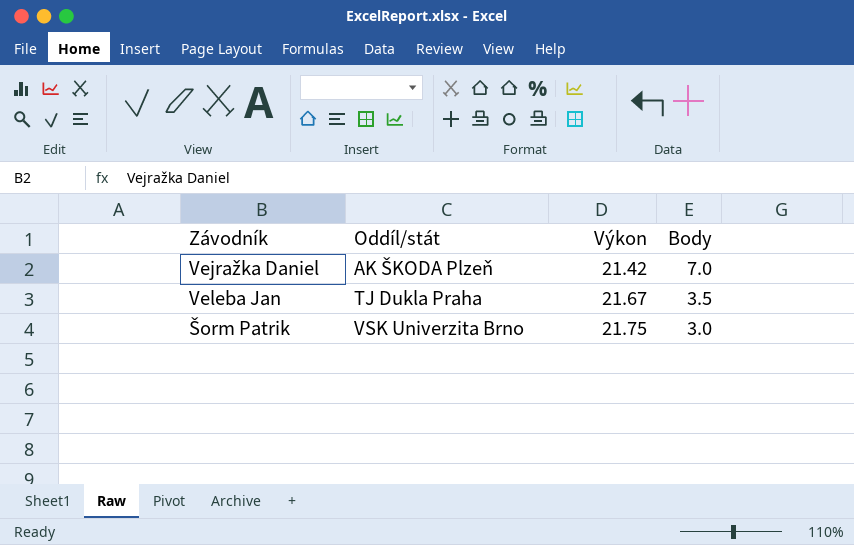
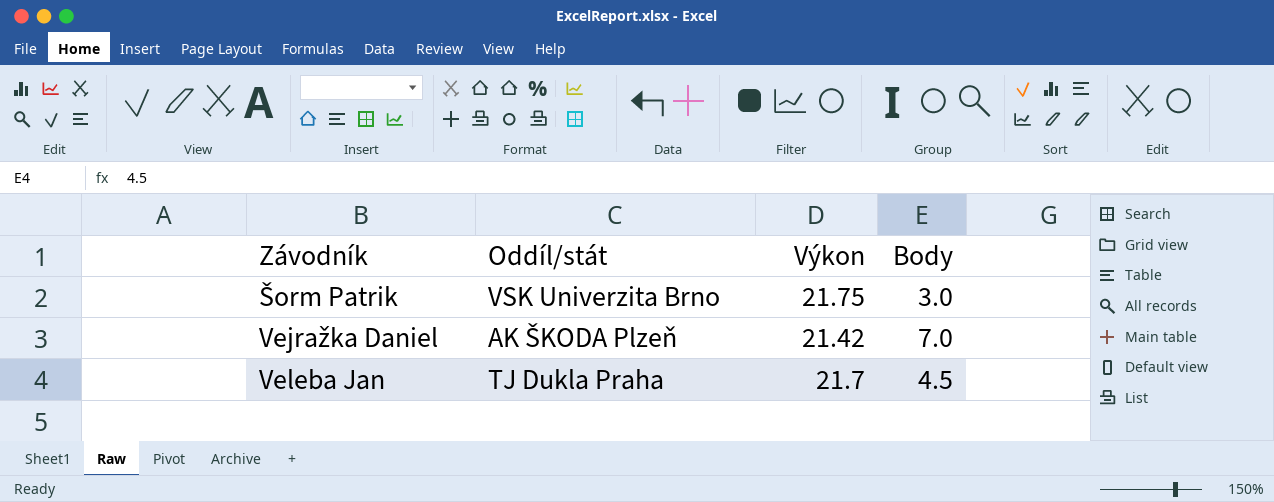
row order: Oddíl/stát ascending -> Závodník ascending
Veleba Jan | Výkon: 21.67 -> 21.7
Veleba Jan | Body: 3.5 -> 4.5

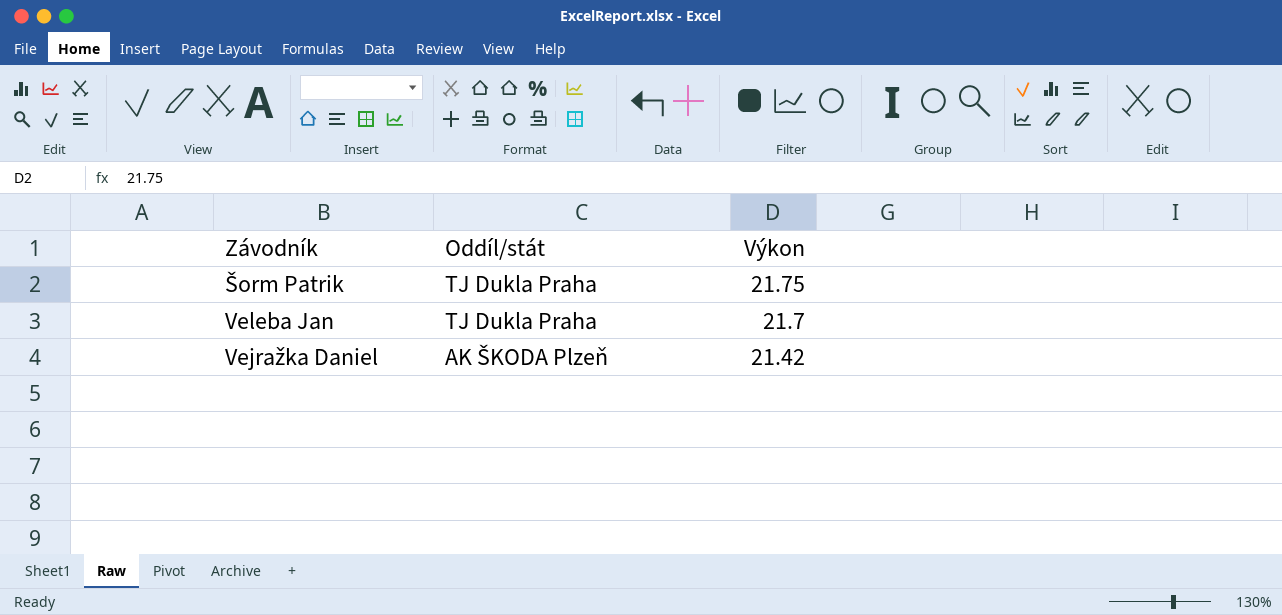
row order: Závodník ascending -> Oddíl/stát descending
column Body | position: 4 -> none
Šorm Patrik | Oddíl/stát: VSK Univerzita Brno -> TJ Dukla Praha

